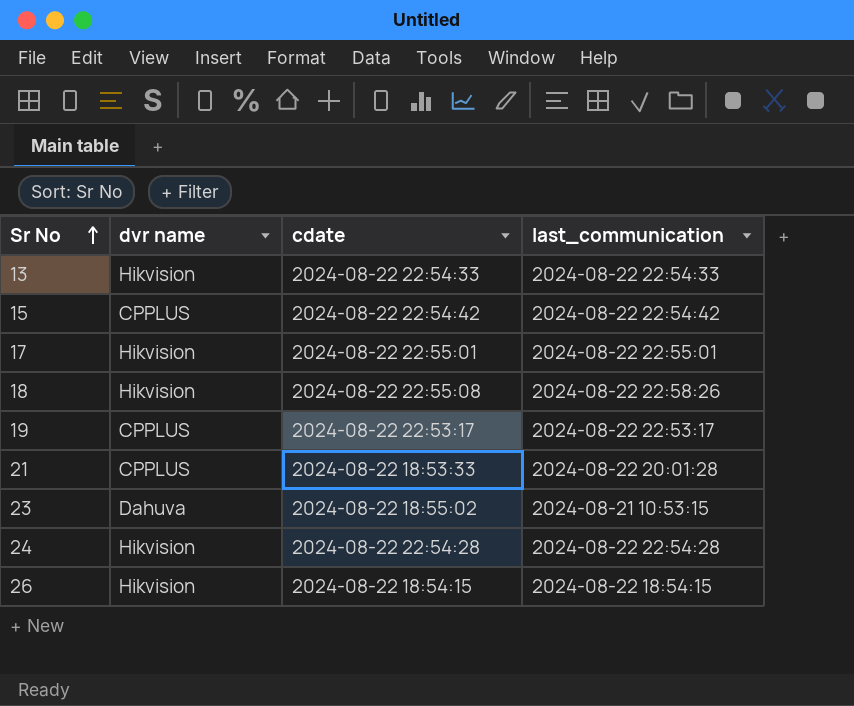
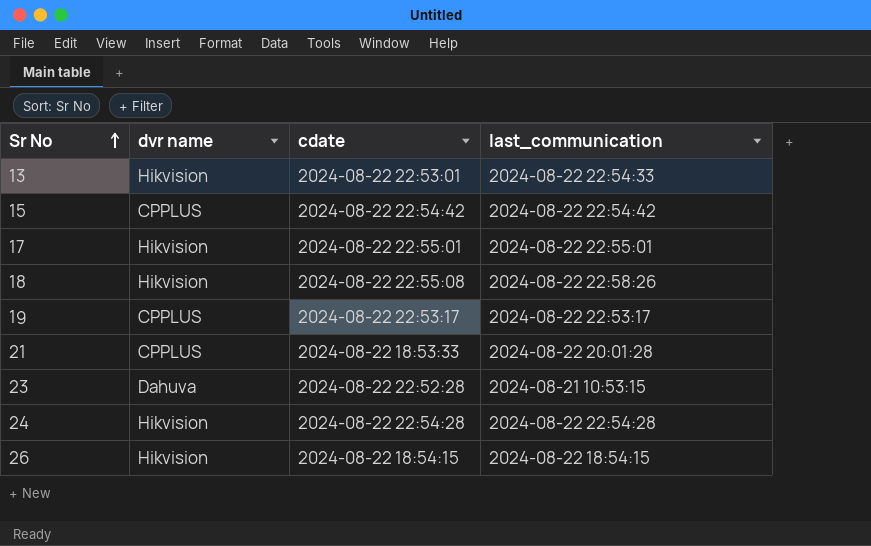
13 | cdate: 2024-08-22 22:54:33 -> 2024-08-22 22:53:01
23 | cdate: 2024-08-22 18:55:02 -> 2024-08-22 22:52:28

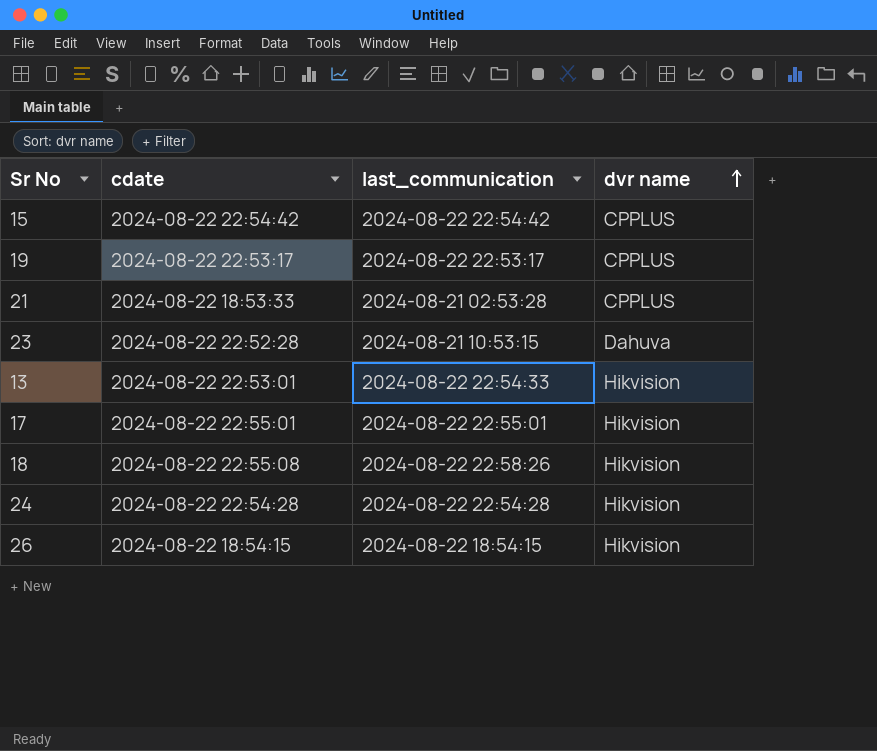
row order: Sr No ascending -> dvr name ascending
column dvr name | position: 2 -> 4
21 | last_communication: 2024-08-22 20:01:28 -> 2024-08-21 02:53:28

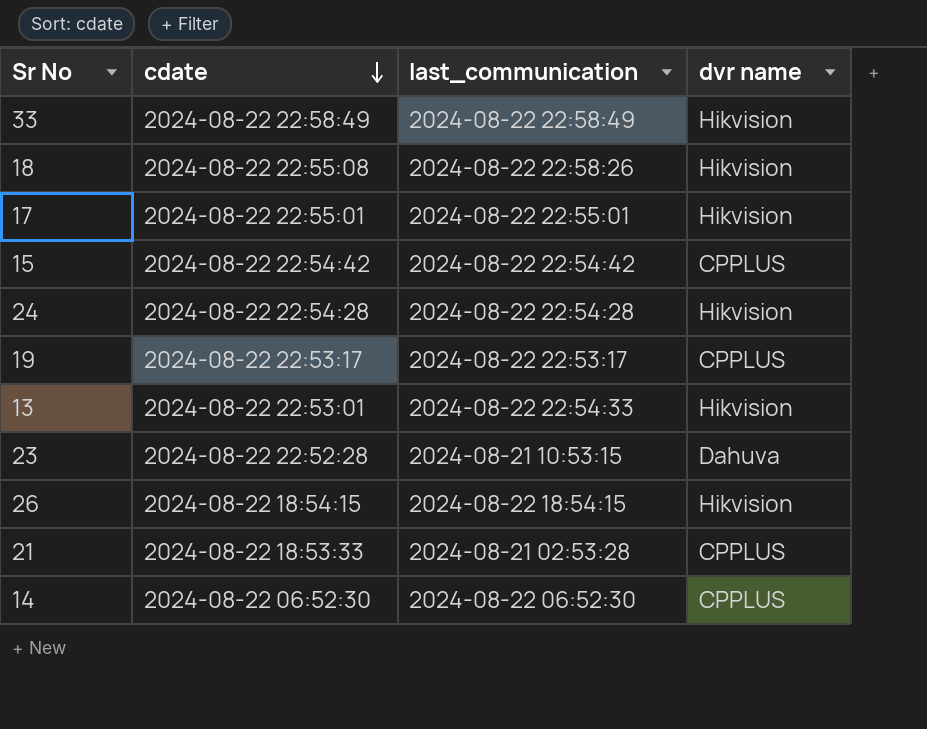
row order: dvr name ascending -> cdate descending
row 33: none -> 2024-08-22 22:58:49 | 2024-08-22 22:58:49 | Hikvision
row 14: none -> 2024-08-22 06:52:30 | 2024-08-22 06:52:30 | CPPLUS

